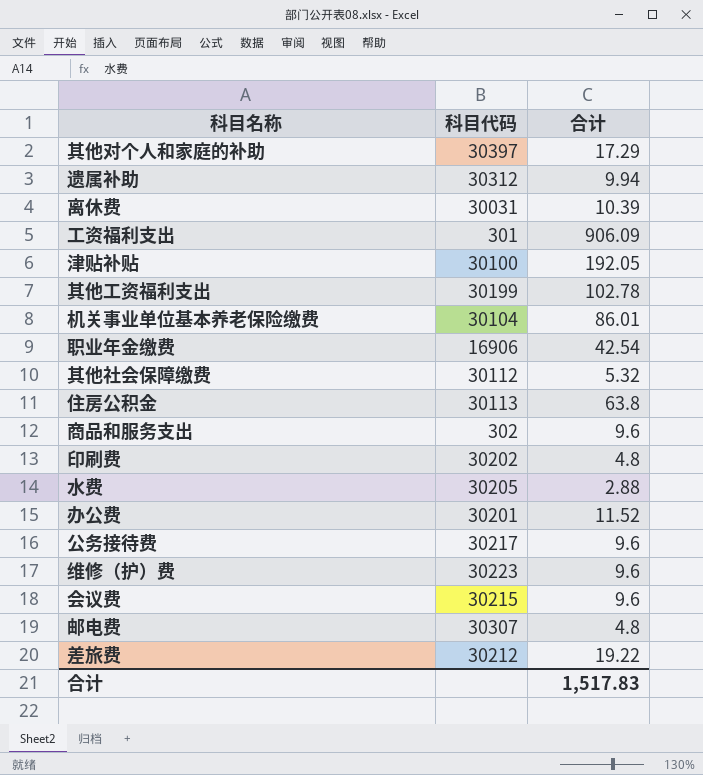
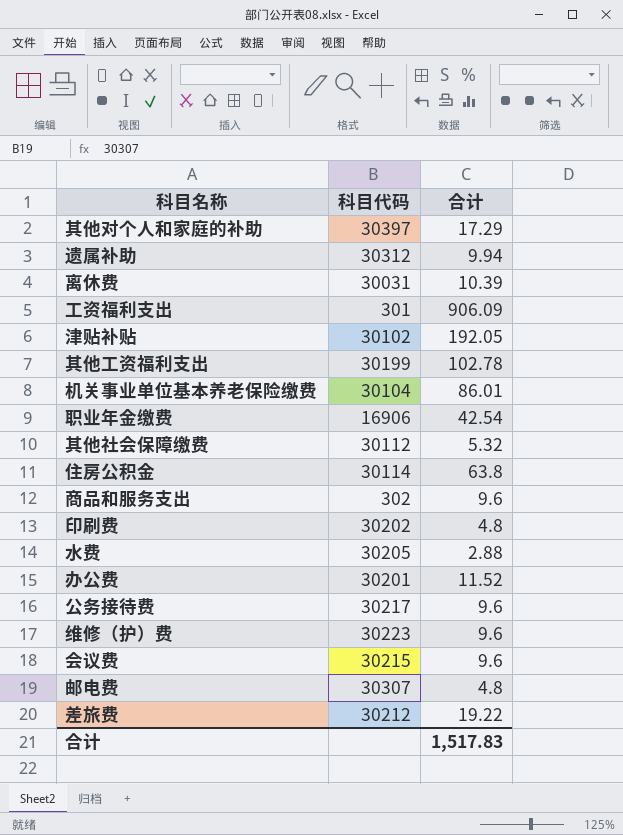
津贴补贴 | 科目代码: 30100 -> 30102
住房公积金 | 科目代码: 30113 -> 30114

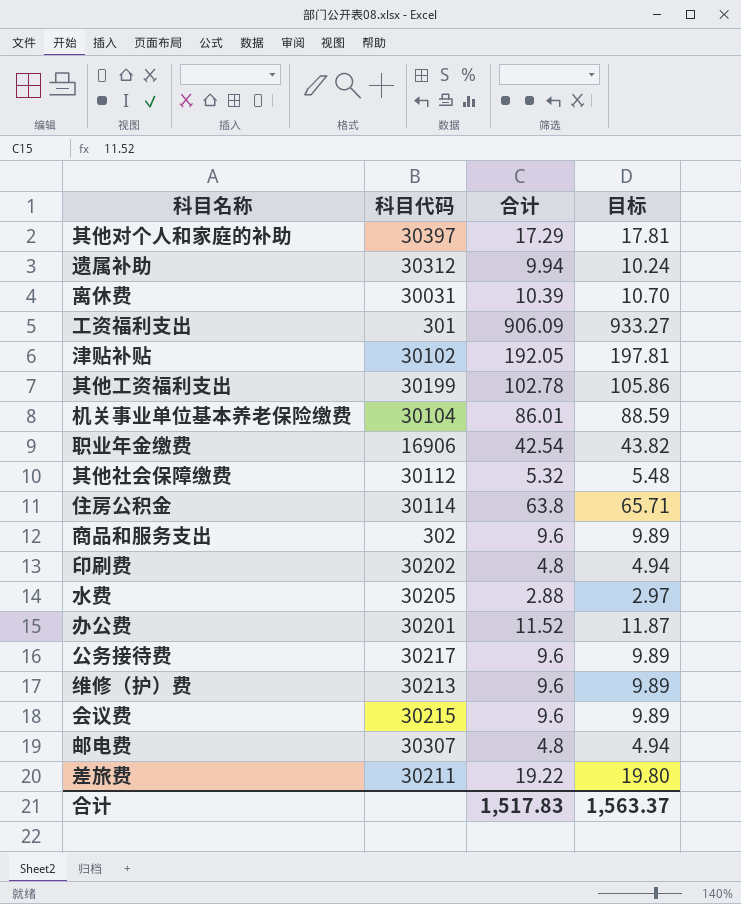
column 目标 | formula: none -> [合计] * 1.03
维修（护）费 | 科目代码: 30223 -> 30213
差旅费 | 科目代码: 30212 -> 30211

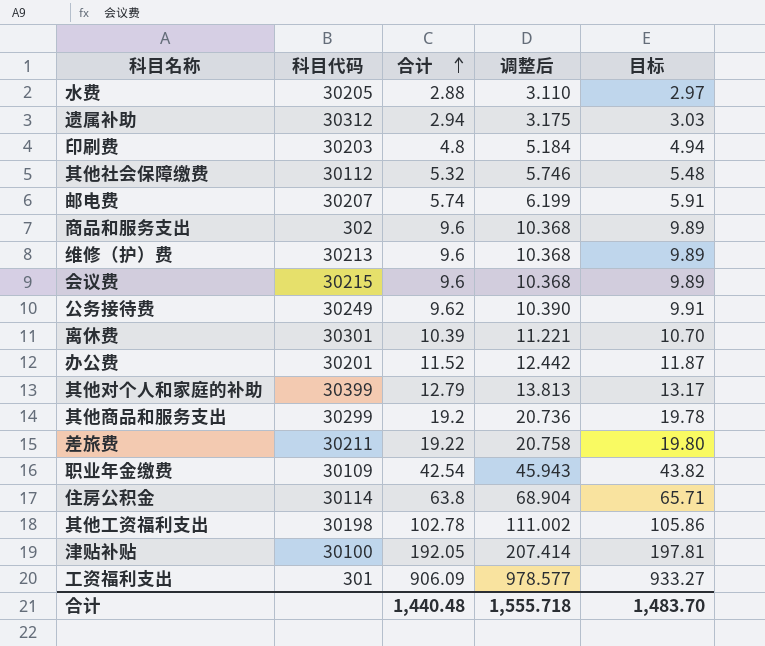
row order: none -> 合计 ascending
column 调整后 | formula: none -> [合计] * 1.08
row 机关事业单位基本养老保险缴费: 30104 | 86.01 | 88.59 -> none
遗属补助 | 合计: 9.94 -> 2.94
遗属补助 | 目标: 10.24 -> 3.03
印刷费 | 科目代码: 30202 -> 30203
邮电费 | 科目代码: 30307 -> 30207
邮电费 | 合计: 4.8 -> 5.74
邮电费 | 目标: 4.94 -> 5.91
公务接待费 | 科目代码: 30217 -> 30249
公务接待费 | 合计: 9.6 -> 9.62
公务接待费 | 目标: 9.89 -> 9.91
离休费 | 科目代码: 30031 -> 30301
其他对个人和家庭的补助 | 科目代码: 30397 -> 30399
其他对个人和家庭的补助 | 合计: 17.29 -> 12.79
其他对个人和家庭的补助 | 目标: 17.81 -> 13.17
row 其他商品和服务支出: none -> 30299 | 19.2 | 20.736 | 19.78
职业年金缴费 | 科目代码: 16906 -> 30109
其他工资福利支出 | 科目代码: 30199 -> 30198
津贴补贴 | 科目代码: 30102 -> 30100
合计 | 合计: 1,517.83 -> 1,440.48
合计 | 目标: 1,563.37 -> 1,483.70

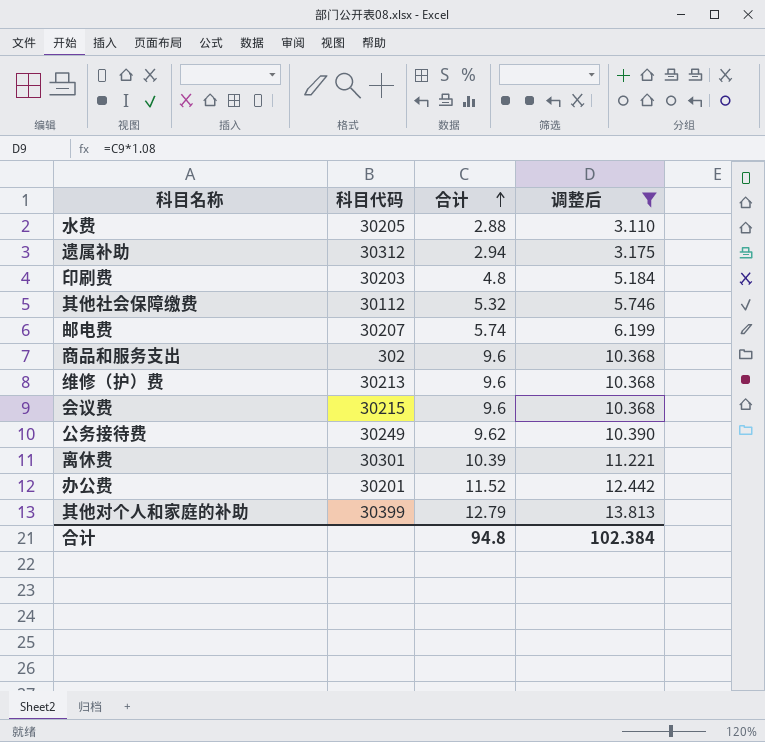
filter: none -> 调整后 <= 13.813
column 目标 | formula: [合计] * 1.03 -> none
合计 | 合计: 1,440.48 -> 94.8
合计 | 调整后: 1,555.718 -> 102.384

